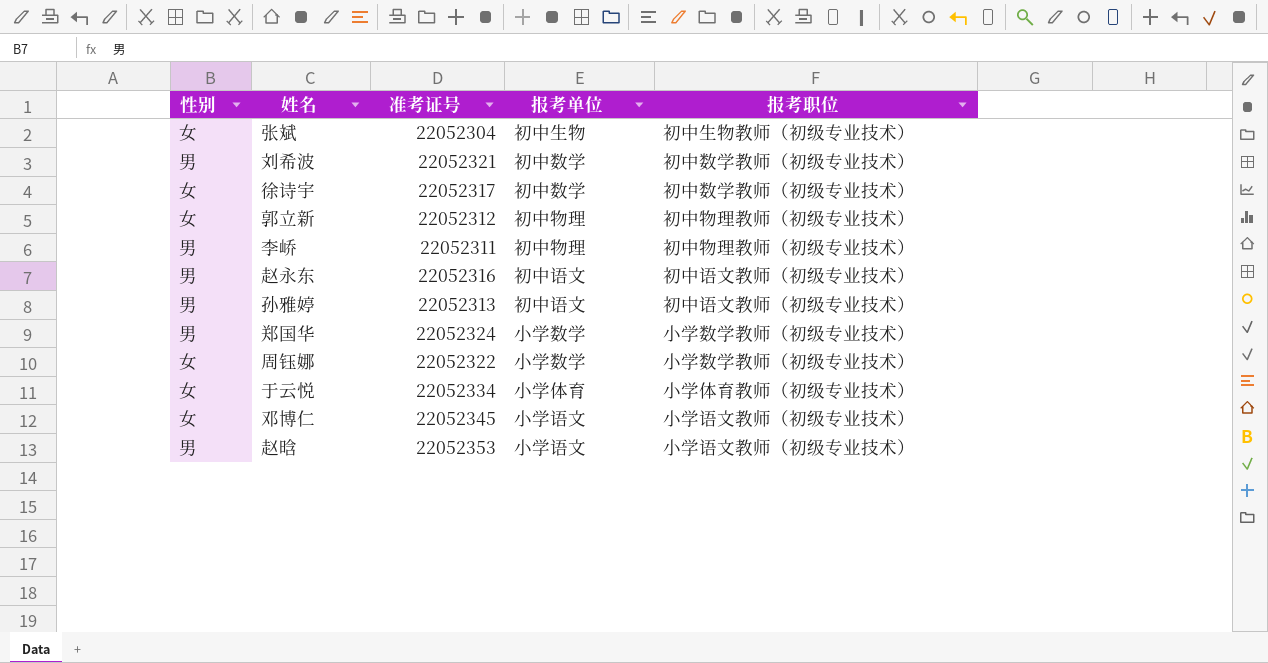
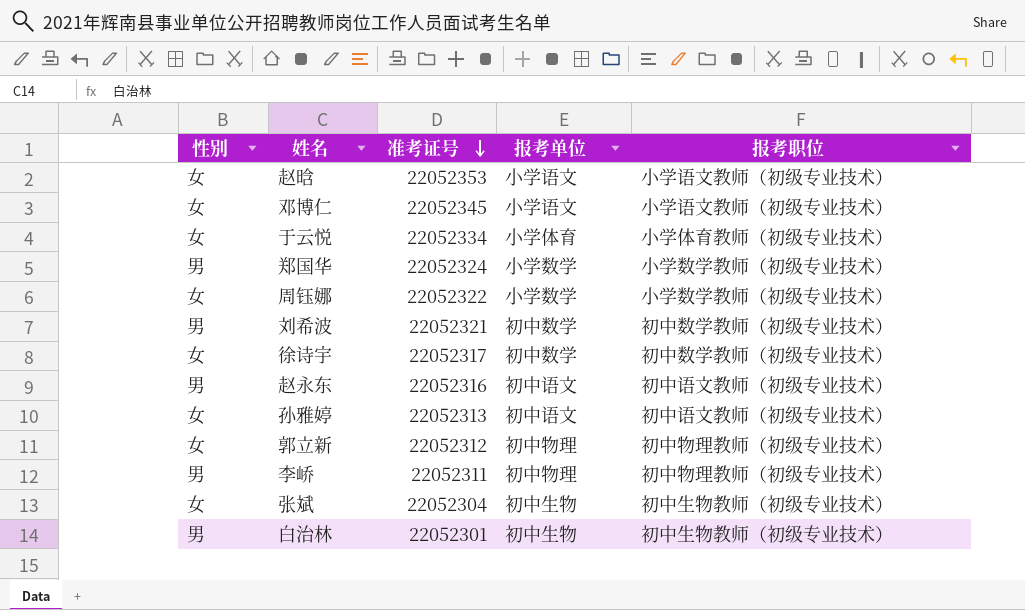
row order: none -> 准考证号 descending
赵晗 | 性别: 男 -> 女
孙雅婷 | 性别: 男 -> 女
row 白治林: none -> 男 | 22052301 | 初中生物 | 初中生物教师（初级专业技术）

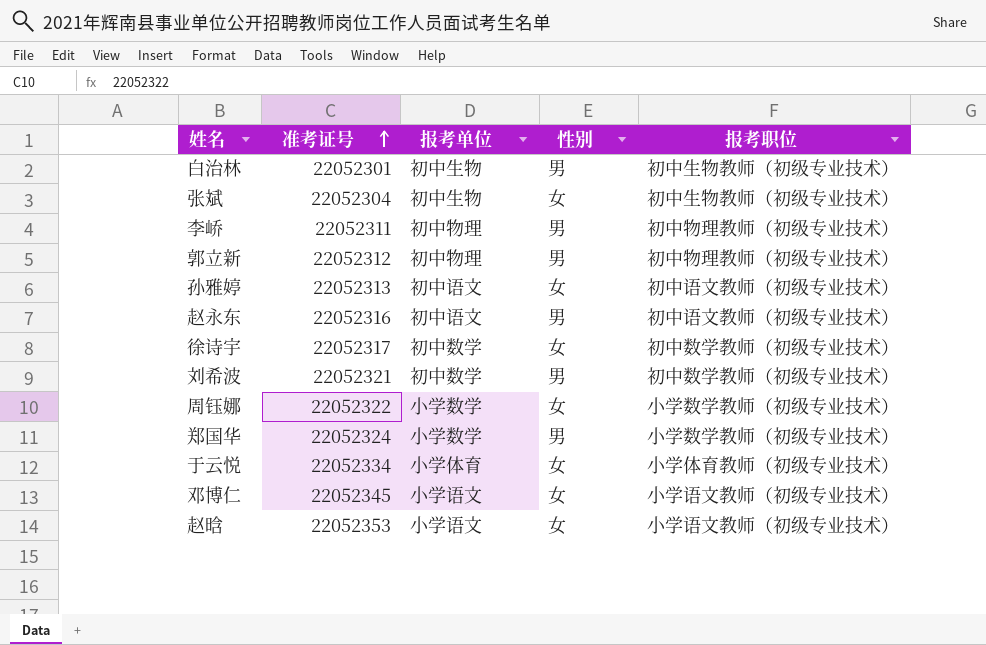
row order: 准考证号 descending -> 准考证号 ascending
column 性别 | position: 1 -> 4
郭立新 | 性别: 女 -> 男

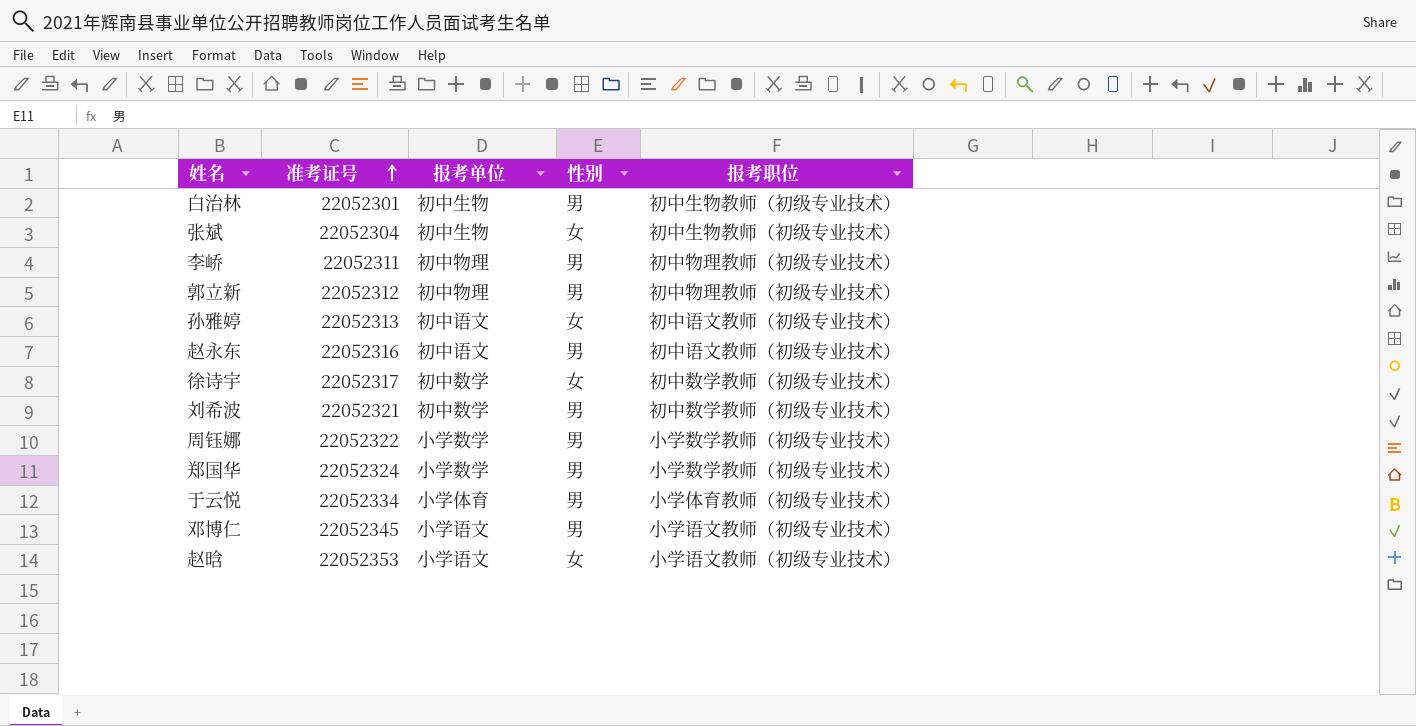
周钰娜 | 性别: 女 -> 男
于云悦 | 性别: 女 -> 男
邓博仁 | 性别: 女 -> 男

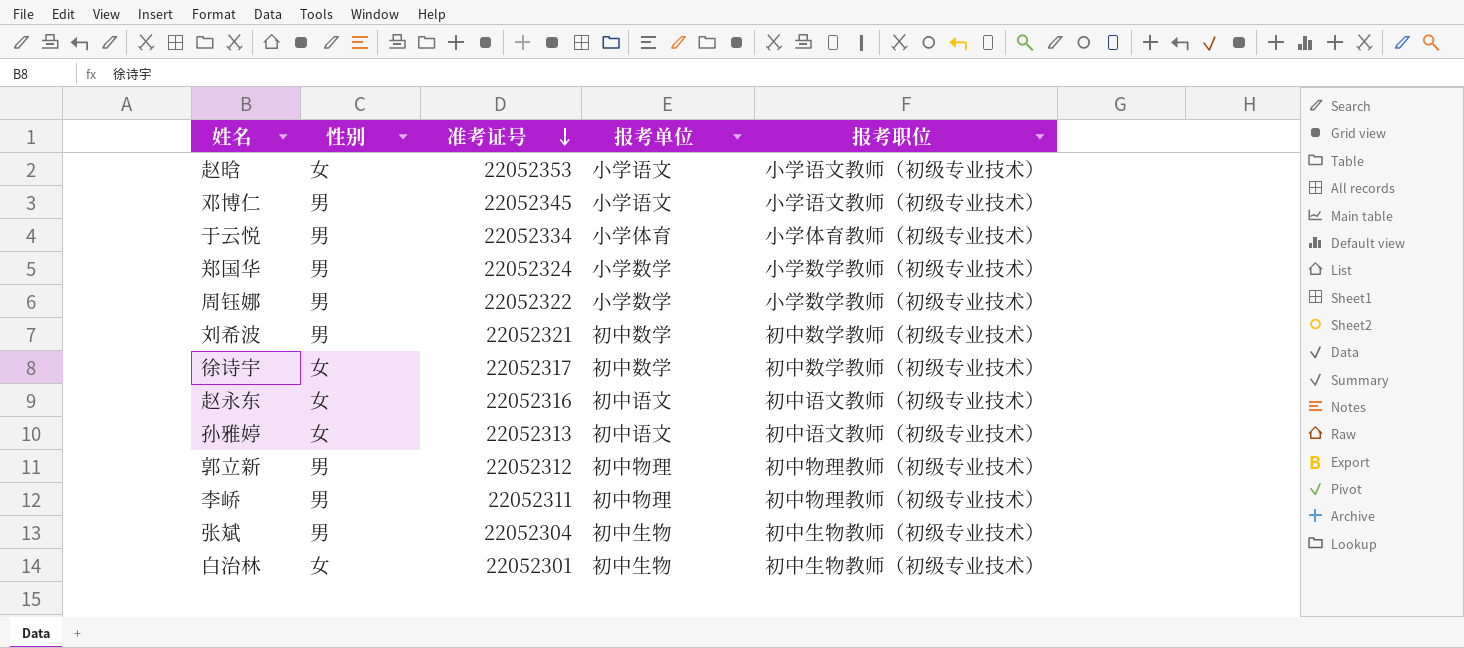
row order: 准考证号 ascending -> 准考证号 descending
column 性别 | position: 4 -> 2
赵永东 | 性别: 男 -> 女
张斌 | 性别: 女 -> 男
白治林 | 性别: 男 -> 女

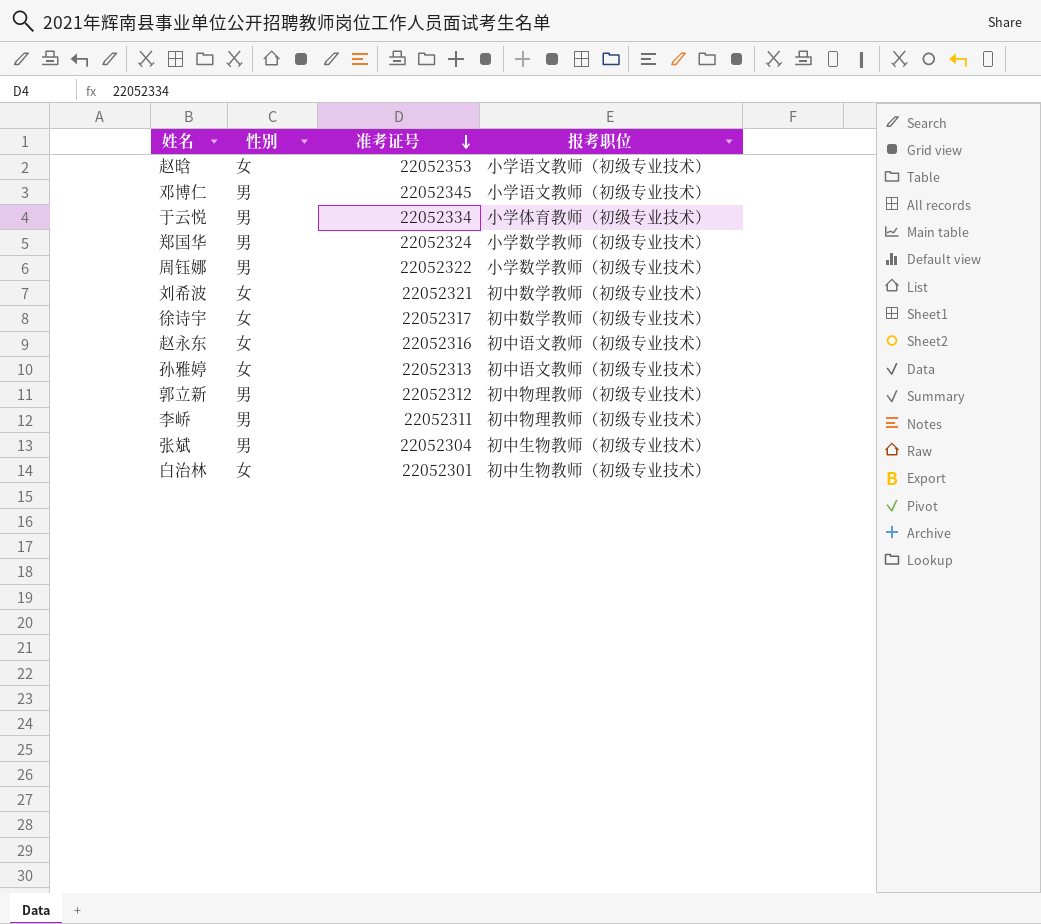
column 报考单位 | position: 4 -> none
刘希波 | 性别: 男 -> 女

